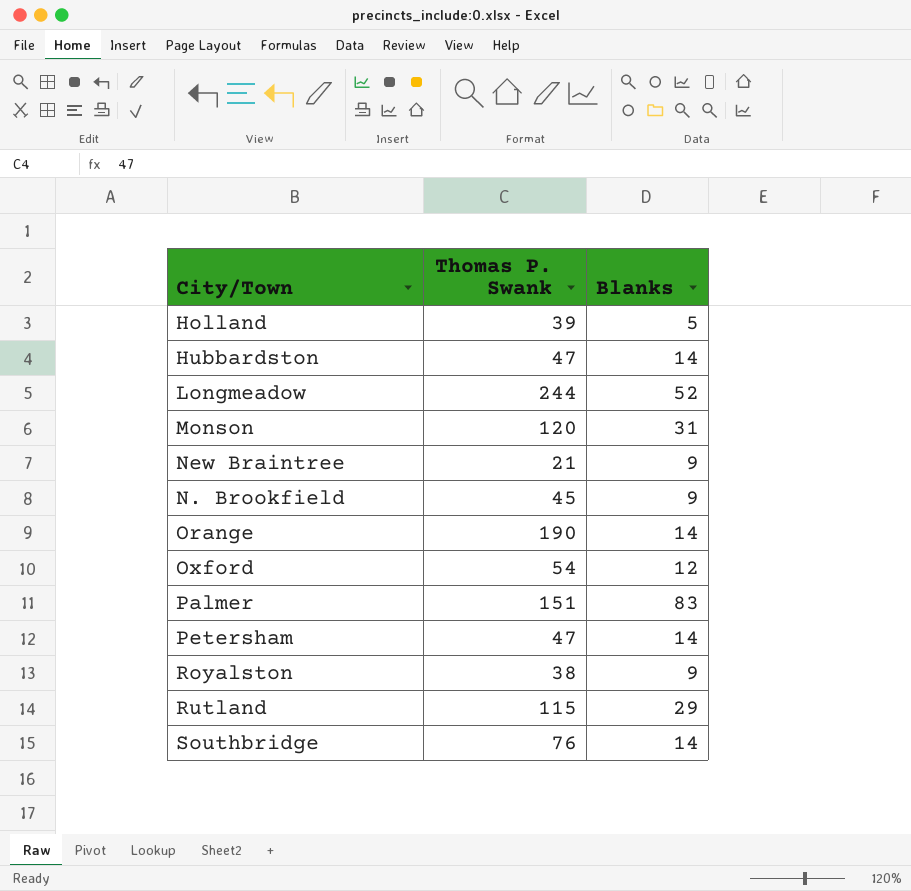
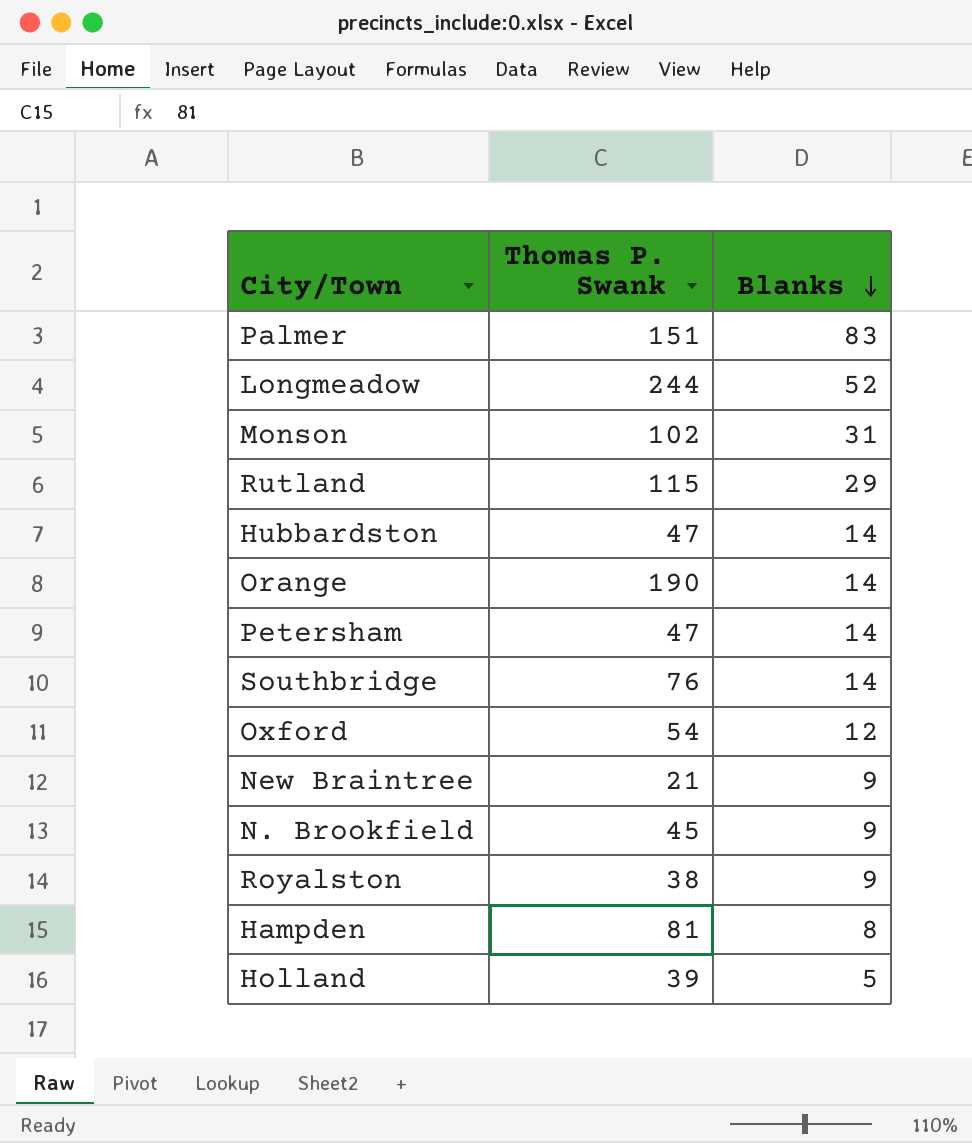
row order: none -> Blanks descending
Monson | Thomas P. Swank: 120 -> 102
row Hampden: none -> 81 | 8

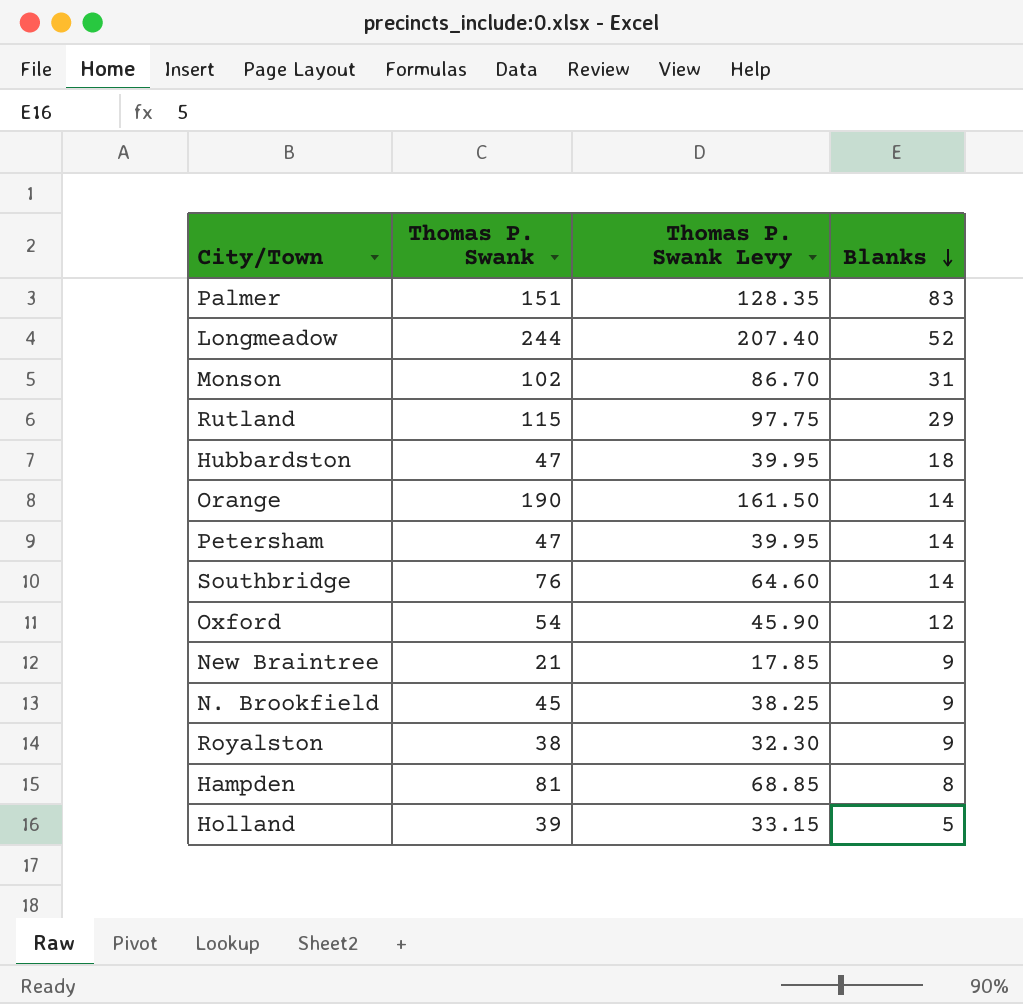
column Thomas P. Swank Levy | formula: none -> [Thomas P. Swank] * 0.85
Hubbardston | Blanks: 14 -> 18

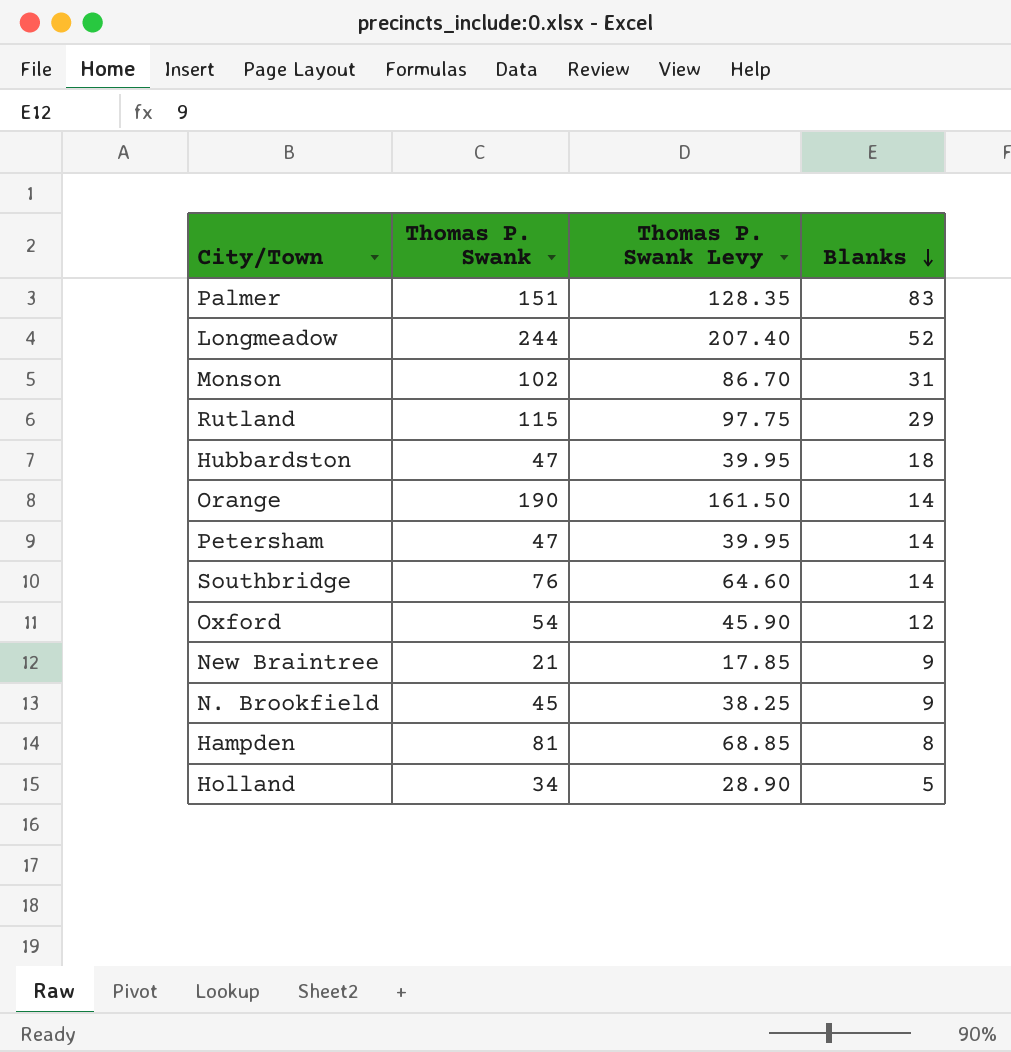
row Royalston: 38 | 32.30 | 9 -> none
Holland | Thomas P. Swank: 39 -> 34
Holland | Thomas P. Swank Levy: 33.15 -> 28.90

